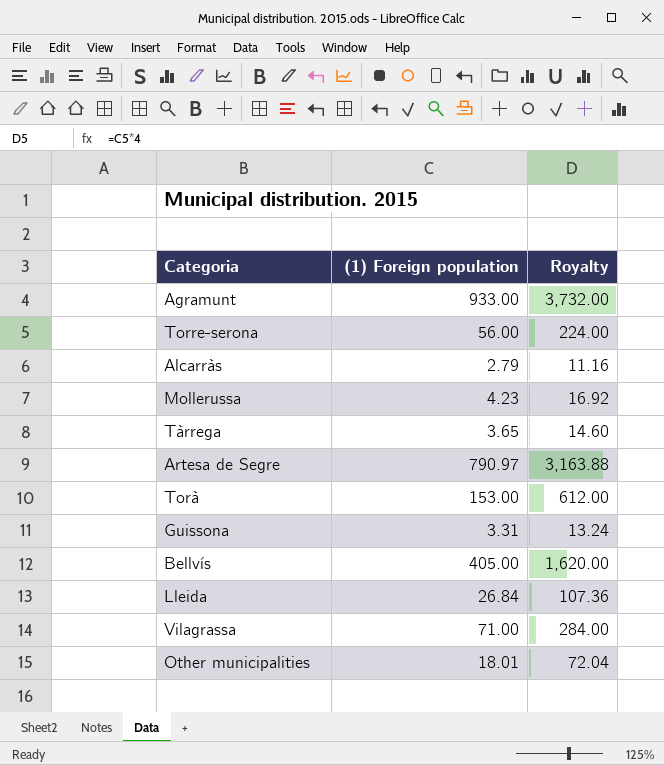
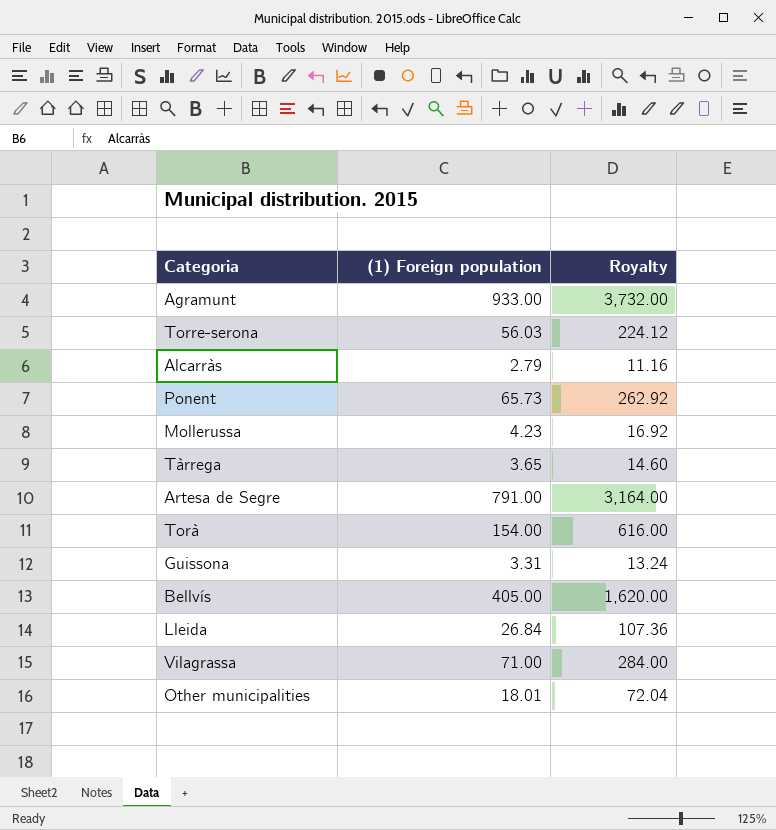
Torre-serona | (1) Foreign population: 56.00 -> 56.03
Torre-serona | Royalty: 224.00 -> 224.12
row Ponent: none -> 65.73 | 262.92
Artesa de Segre | (1) Foreign population: 790.97 -> 791.00
Artesa de Segre | Royalty: 3,163.88 -> 3,164.00
Torà | (1) Foreign population: 153.00 -> 154.00
Torà | Royalty: 612.00 -> 616.00

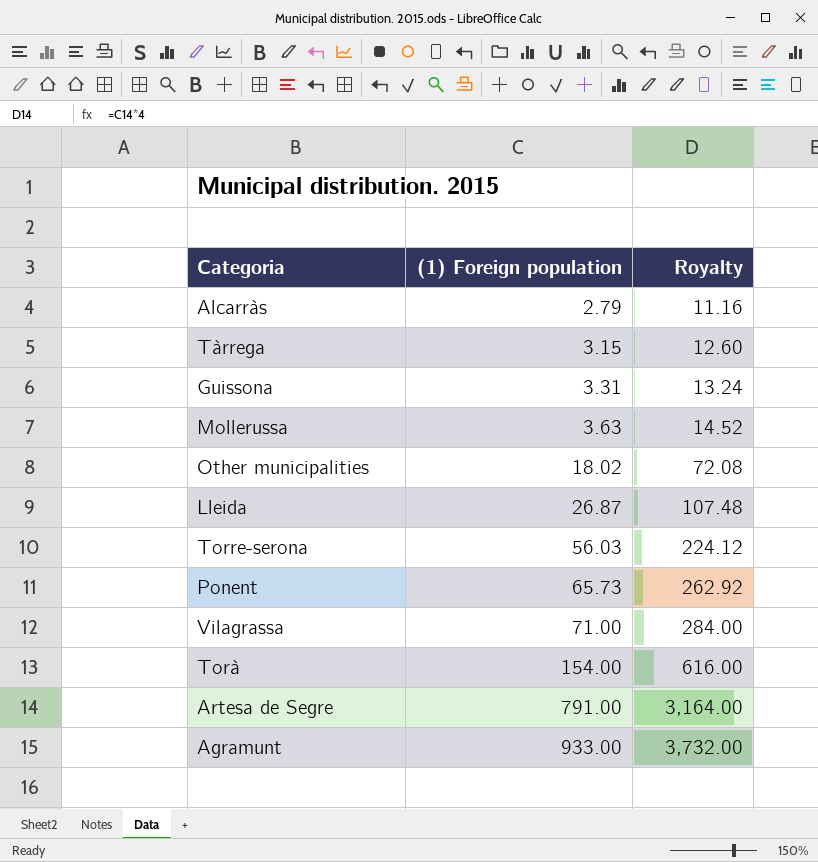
row order: none -> (1) Foreign population ascending
row Bellvís: 405.00 | 1,620.00 -> none
Tàrrega | (1) Foreign population: 3.65 -> 3.15
Tàrrega | Royalty: 14.60 -> 12.60
Mollerussa | (1) Foreign population: 4.23 -> 3.63
Mollerussa | Royalty: 16.92 -> 14.52
Other municipalities | (1) Foreign population: 18.01 -> 18.02
Other municipalities | Royalty: 72.04 -> 72.08
Lleida | (1) Foreign population: 26.84 -> 26.87
Lleida | Royalty: 107.36 -> 107.48

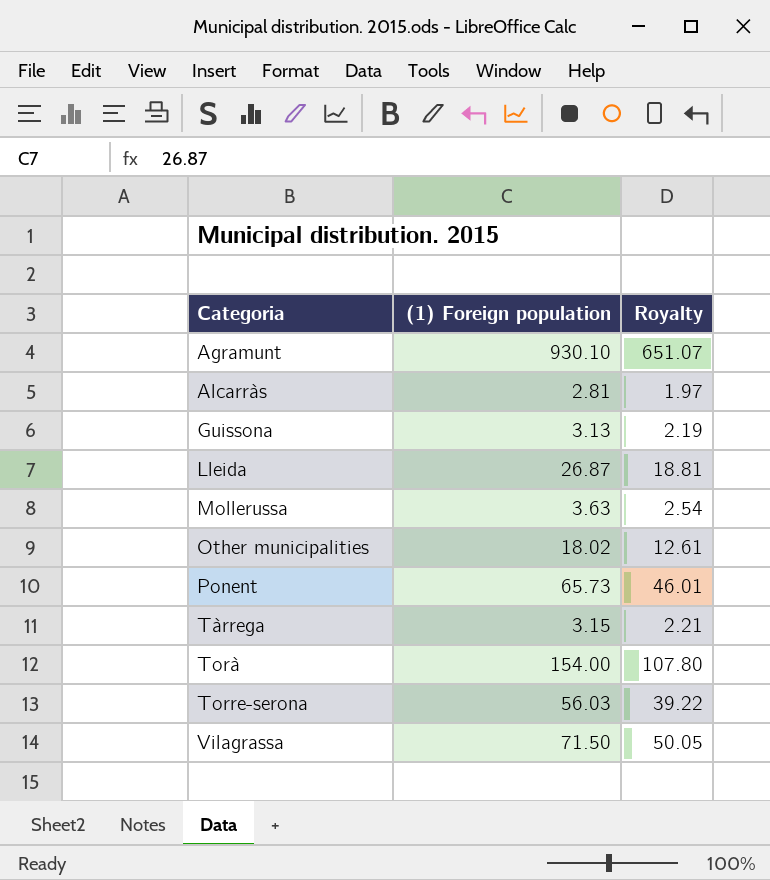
row order: (1) Foreign population ascending -> Categoria ascending
column Royalty | formula: [(1) Foreign population] * 4 -> [(1) Foreign population] * 0.7
row Artesa de Segre: 791.00 | 3,164.00 -> none
Agramunt | (1) Foreign population: 933.00 -> 930.10
Alcarràs | (1) Foreign population: 2.79 -> 2.81
Guissona | (1) Foreign population: 3.31 -> 3.13
Vilagrassa | (1) Foreign population: 71.00 -> 71.50

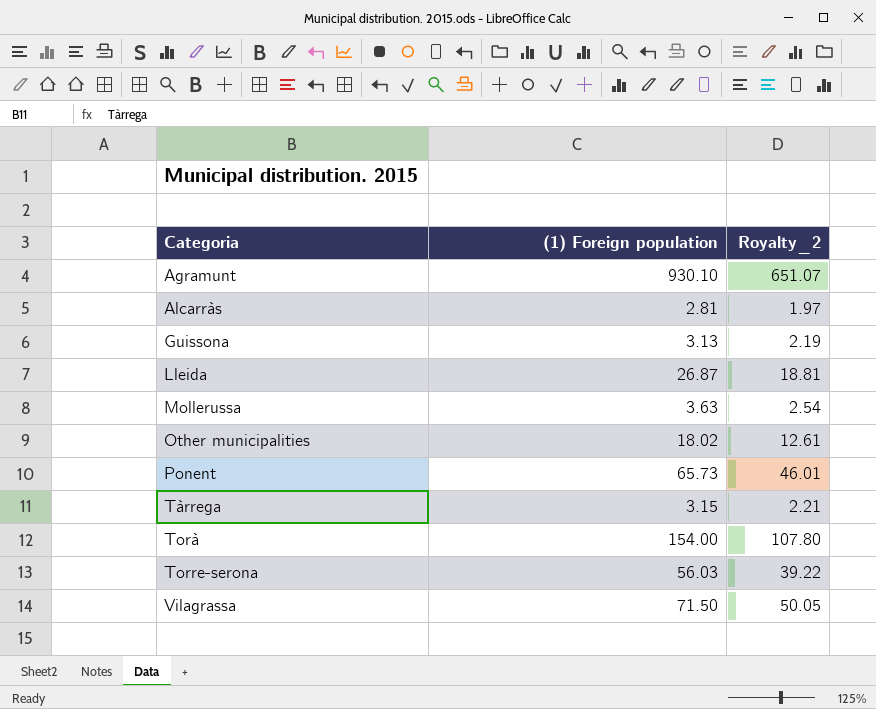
column name: Royalty -> Royalty_2

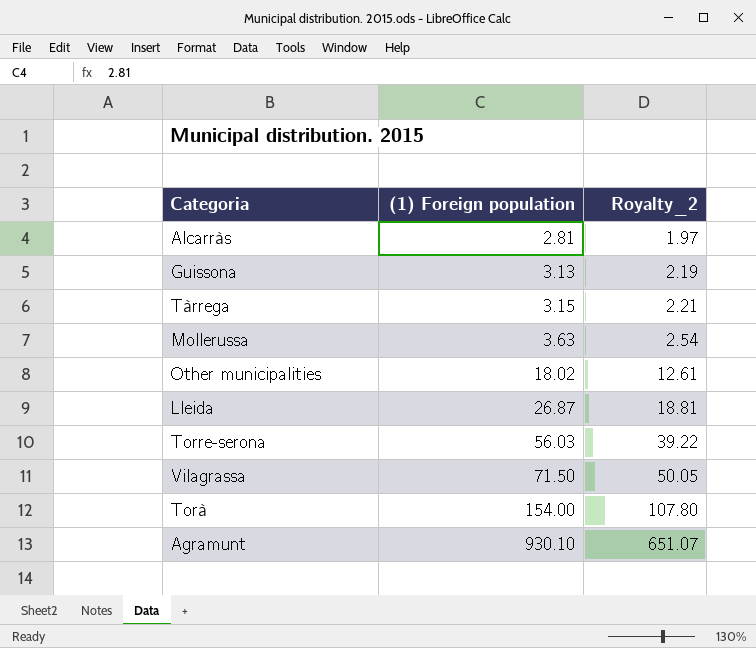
row order: Categoria ascending -> (1) Foreign population ascending
row Ponent: 65.73 | 46.01 -> none

